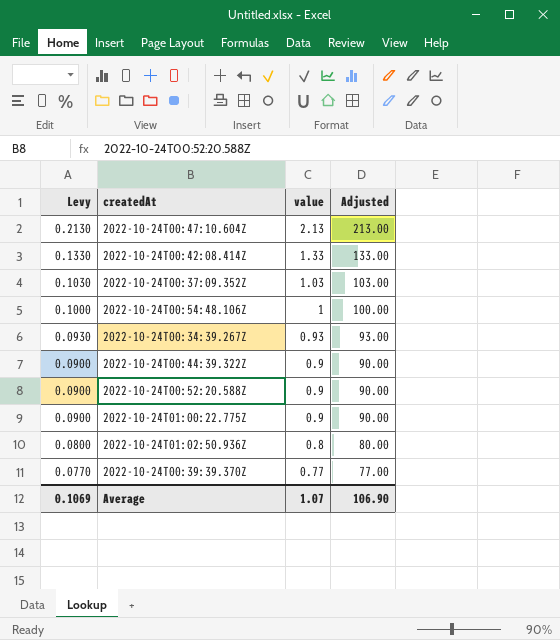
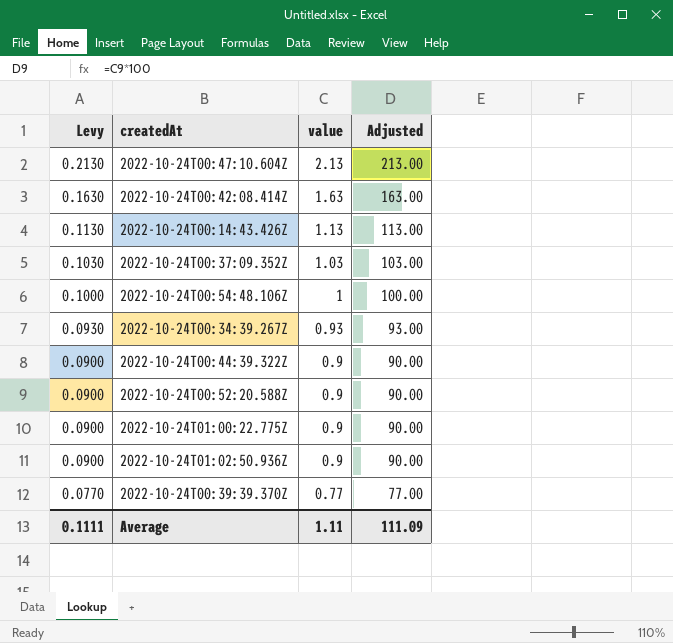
2022-10-24T00:42:08.414Z | Levy: 0.1330 -> 0.1630
2022-10-24T00:42:08.414Z | value: 1.33 -> 1.63
2022-10-24T00:42:08.414Z | Adjusted: 133.00 -> 163.00
row 2022-10-24T00:14:43.426Z: none -> 0.1130 | 1.13 | 113.00
2022-10-24T01:02:50.936Z | Levy: 0.0800 -> 0.0900
2022-10-24T01:02:50.936Z | value: 0.8 -> 0.9
2022-10-24T01:02:50.936Z | Adjusted: 80.00 -> 90.00
Average | Levy: 0.1069 -> 0.1111
Average | value: 1.07 -> 1.11
Average | Adjusted: 106.90 -> 111.09

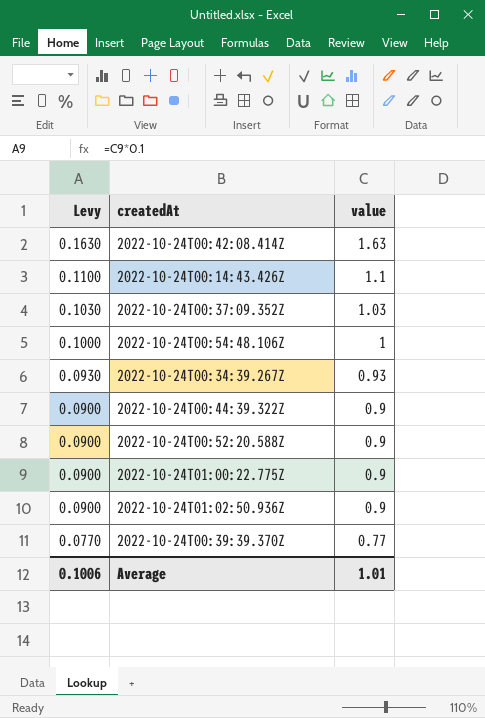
column Adjusted | formula: [value] * 100 -> none
row 2022-10-24T00:47:10.604Z: 0.2130 | 2.13 | 213.00 -> none
2022-10-24T00:14:43.426Z | Levy: 0.1130 -> 0.1100
2022-10-24T00:14:43.426Z | value: 1.13 -> 1.1
Average | Levy: 0.1111 -> 0.1006
Average | value: 1.11 -> 1.01

